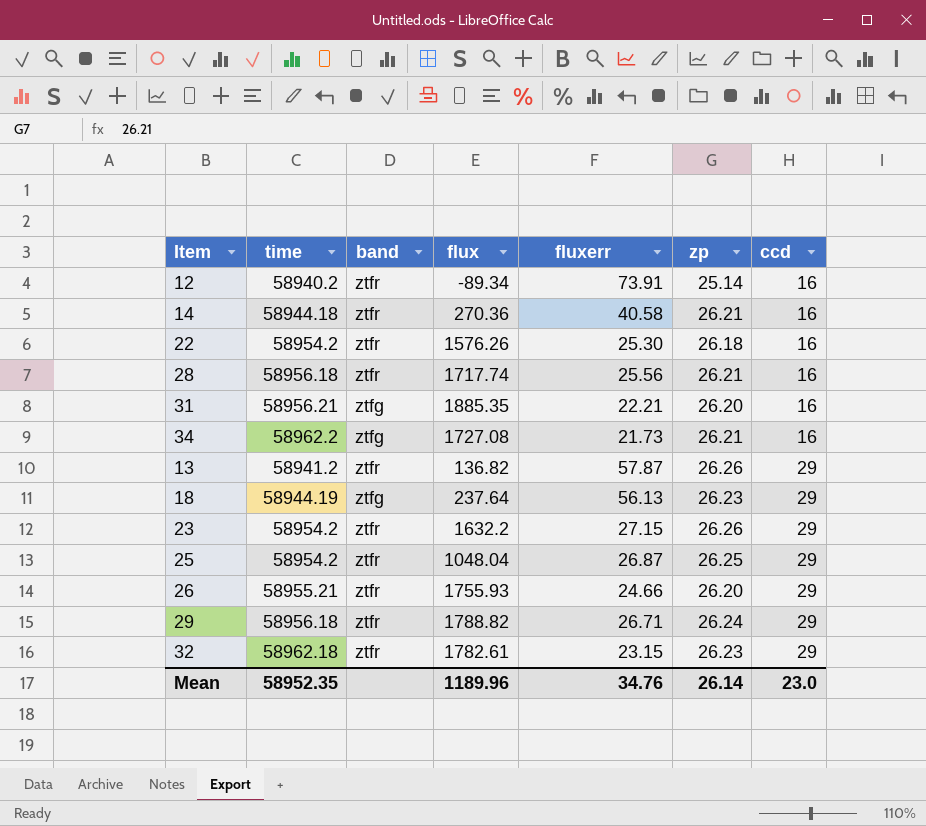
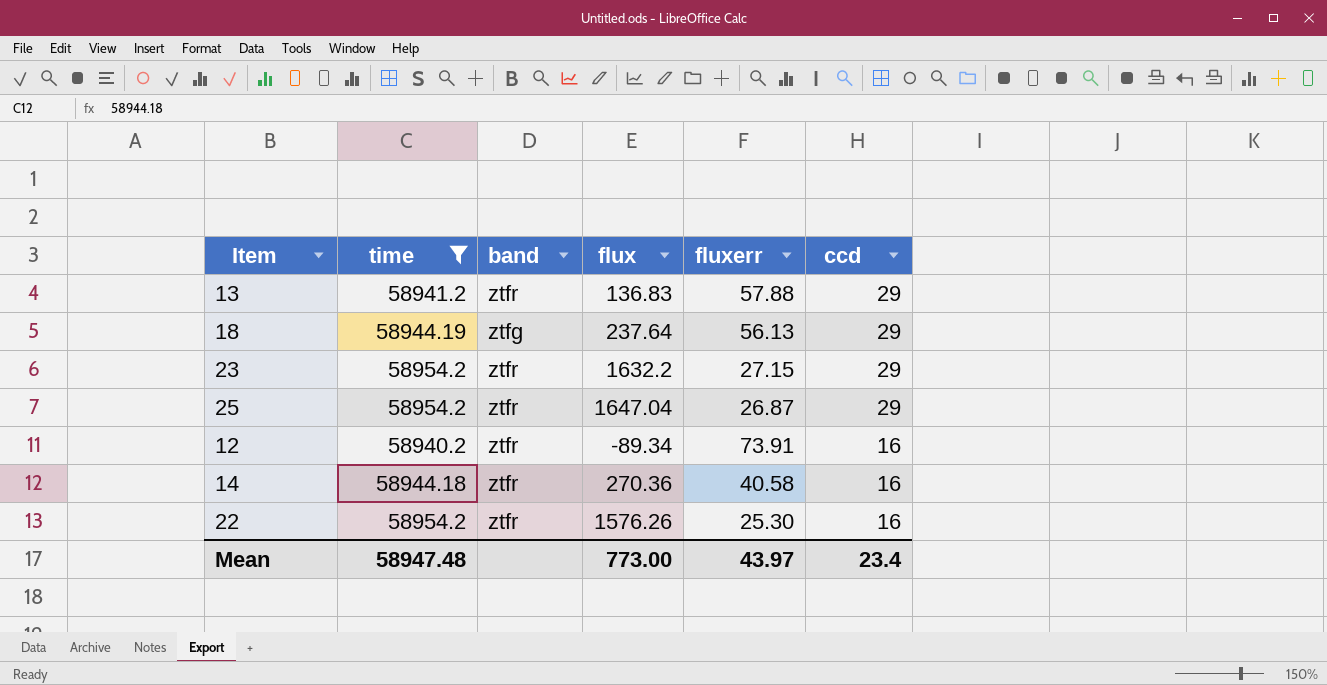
filter: none -> time <= 58954.2
row order: ccd ascending -> ccd descending
column zp | position: 6 -> none
13 | flux: 136.82 -> 136.83
13 | fluxerr: 57.87 -> 57.88
25 | flux: 1048.04 -> 1647.04
Mean | time: 58952.35 -> 58947.48
Mean | flux: 1189.96 -> 773.00
Mean | fluxerr: 34.76 -> 43.97
Mean | ccd: 23.0 -> 23.4

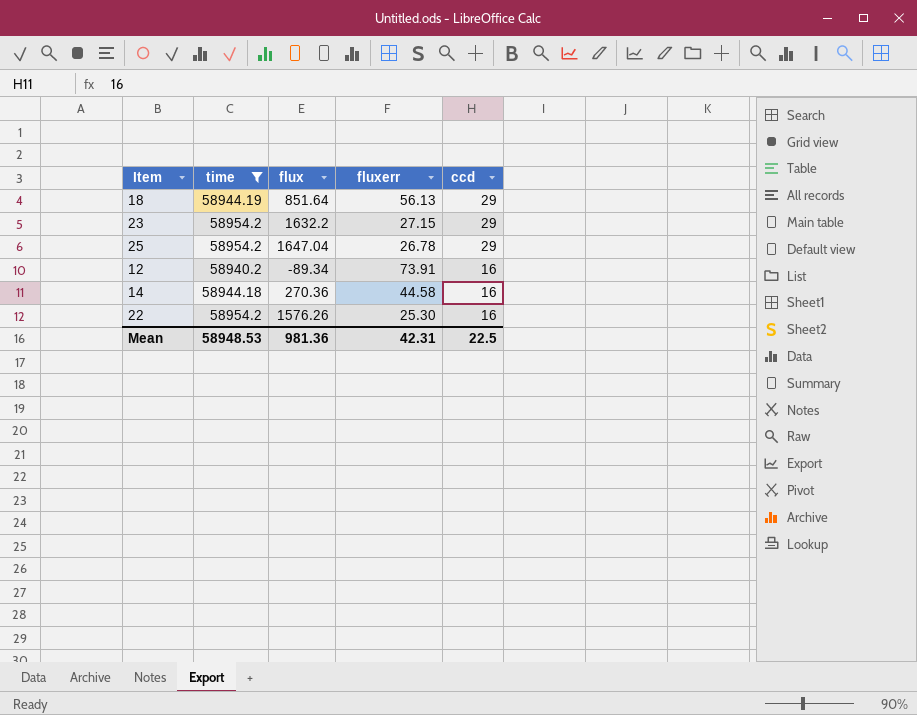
column band | position: 3 -> none
row 13: 58941.2 | ztfr | 136.83 | 57.88 | 29 -> none
18 | flux: 237.64 -> 851.64
25 | fluxerr: 26.87 -> 26.78
14 | fluxerr: 40.58 -> 44.58
Mean | time: 58947.48 -> 58948.53
Mean | flux: 773.00 -> 981.36
Mean | fluxerr: 43.97 -> 42.31
Mean | ccd: 23.4 -> 22.5

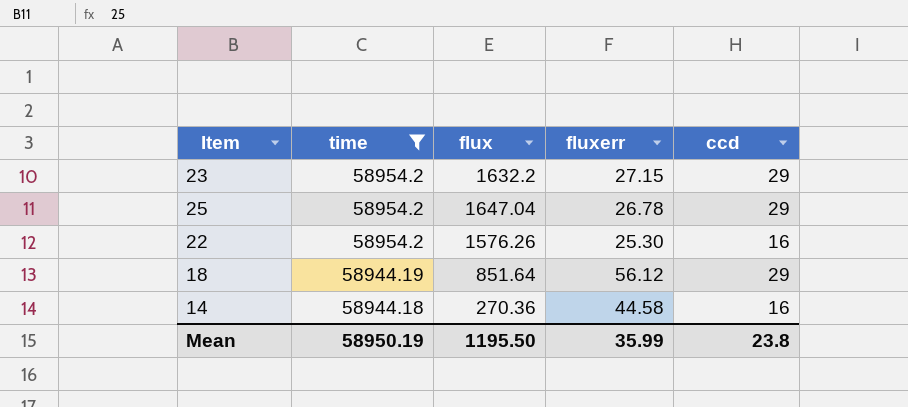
row order: ccd descending -> time descending
row 12: 58940.2 | -89.34 | 73.91 | 16 -> none
18 | fluxerr: 56.13 -> 56.12
Mean | time: 58948.53 -> 58950.19
Mean | flux: 981.36 -> 1195.50
Mean | fluxerr: 42.31 -> 35.99
Mean | ccd: 22.5 -> 23.8

